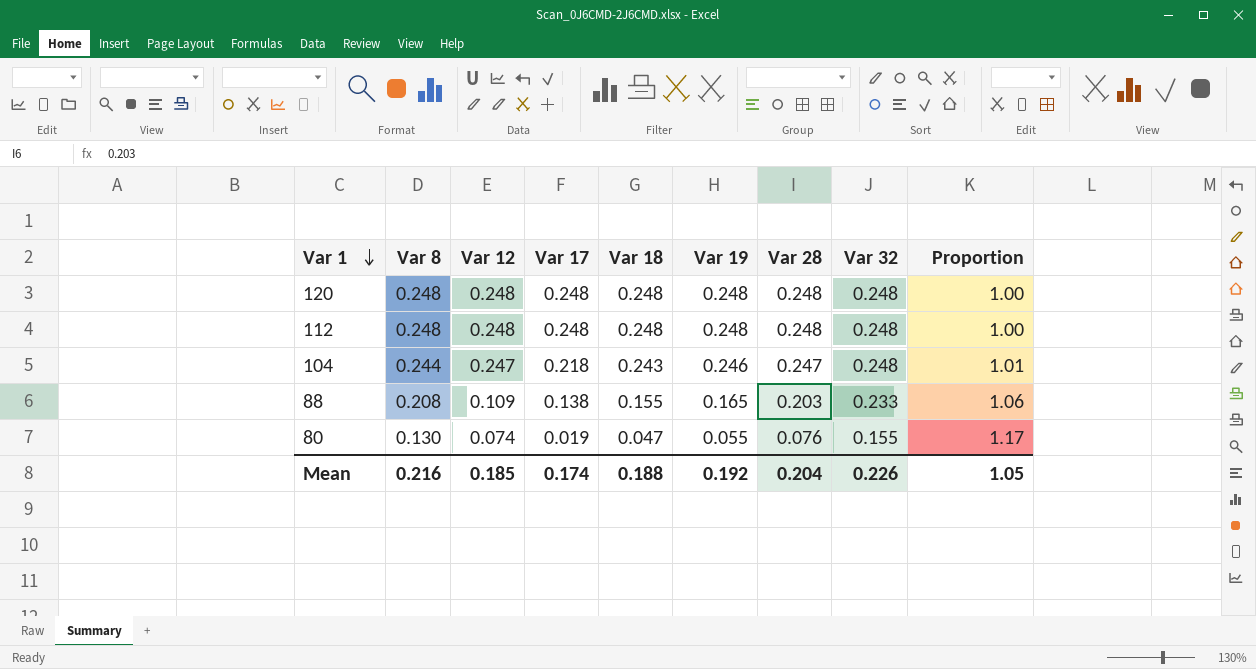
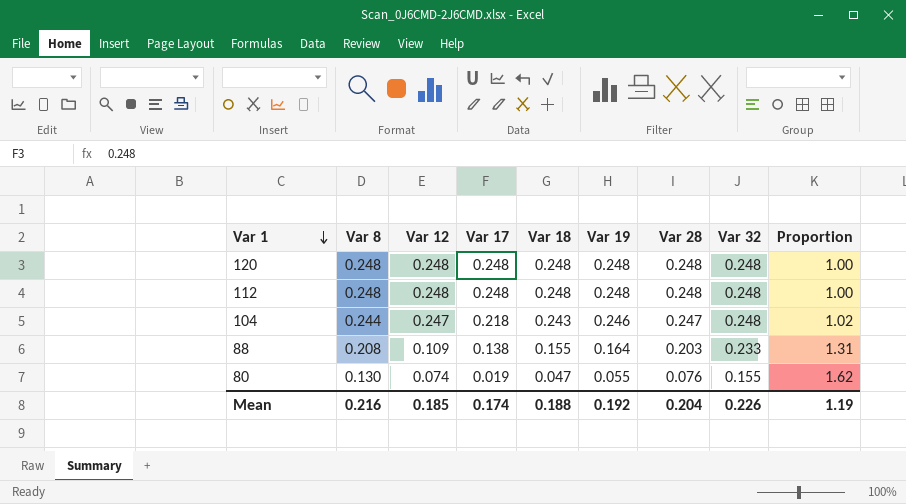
column Proportion | formula: [Var 19] / [Var 18] -> [Var 28] / [Var 18]
88 | Var 19: 0.165 -> 0.164
Mean | Proportion: 1.05 -> 1.19

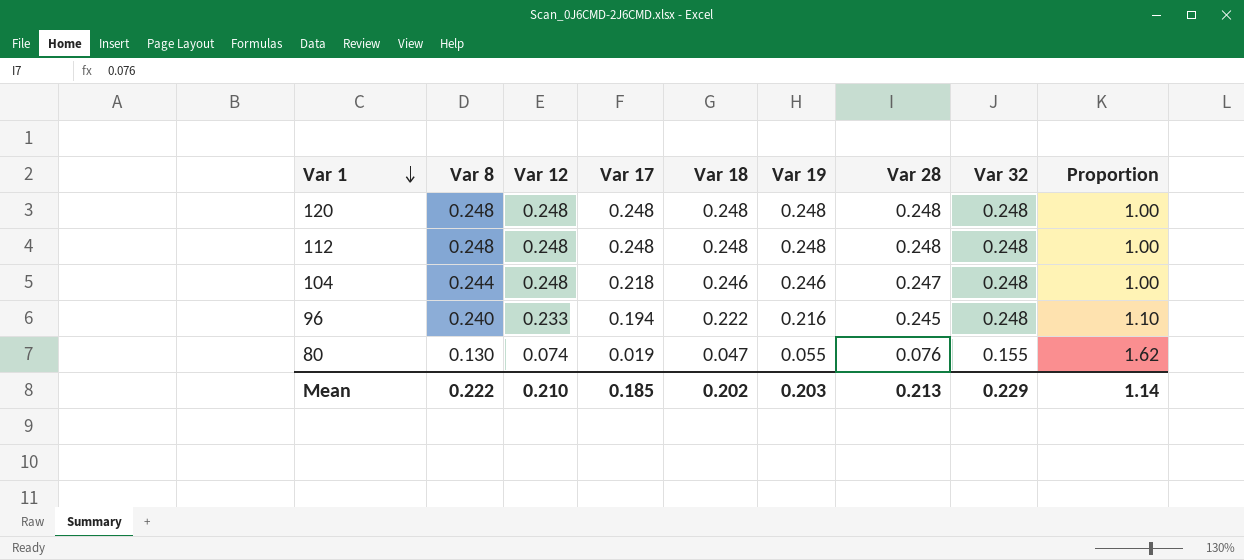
row 88: 0.208 | 0.109 | 0.138 | 0.155 | 0.164 | 0.203 | 0.233 | 1.31 -> none
104 | Var 12: 0.247 -> 0.248
104 | Var 18: 0.243 -> 0.246
104 | Proportion: 1.02 -> 1.00
row 96: none -> 0.240 | 0.233 | 0.194 | 0.222 | 0.216 | 0.245 | 0.248 | 1.10
Mean | Var 8: 0.216 -> 0.222
Mean | Var 12: 0.185 -> 0.210
Mean | Var 17: 0.174 -> 0.185
Mean | Var 18: 0.188 -> 0.202
Mean | Var 19: 0.192 -> 0.203
Mean | Var 28: 0.204 -> 0.213
Mean | Var 32: 0.226 -> 0.229
Mean | Proportion: 1.19 -> 1.14

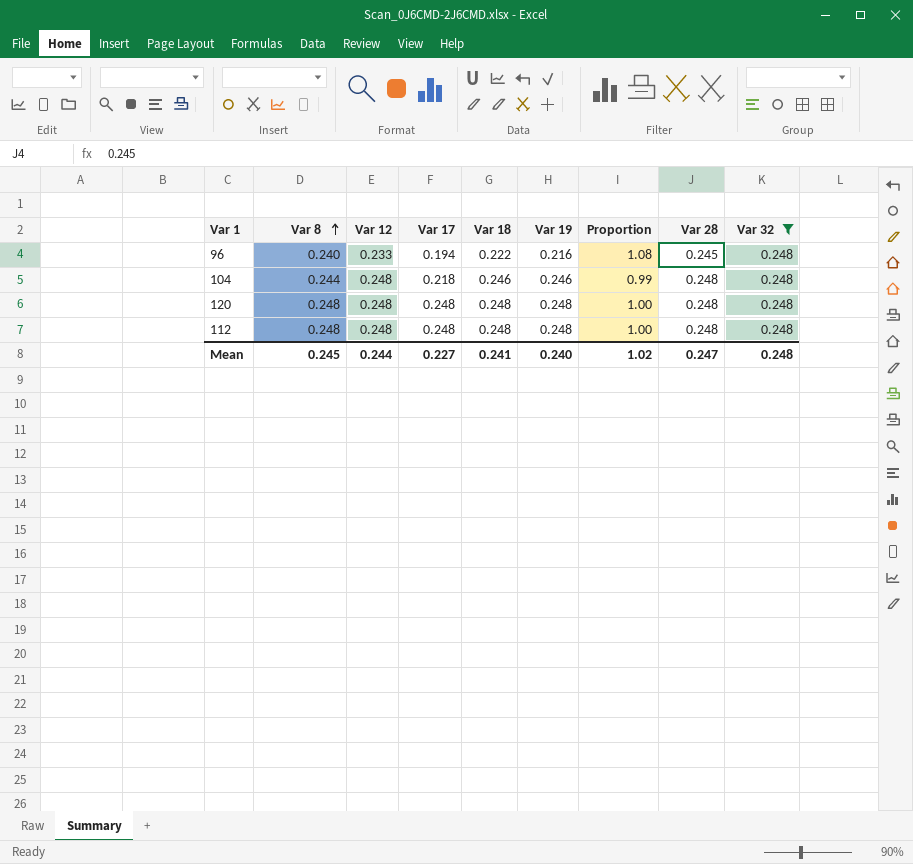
filter: none -> Var 32 = 0.248
row order: Var 1 descending -> Var 8 ascending
column Proportion | formula: [Var 28] / [Var 18] -> [Var 8] / [Var 18]
column Proportion | position: 9 -> 7
104 | Var 28: 0.247 -> 0.248
Mean | Var 8: 0.222 -> 0.245
Mean | Var 12: 0.210 -> 0.244
Mean | Var 17: 0.185 -> 0.227
Mean | Var 18: 0.202 -> 0.241
Mean | Var 19: 0.203 -> 0.240
Mean | Proportion: 1.14 -> 1.02
Mean | Var 28: 0.213 -> 0.247
Mean | Var 32: 0.229 -> 0.248

